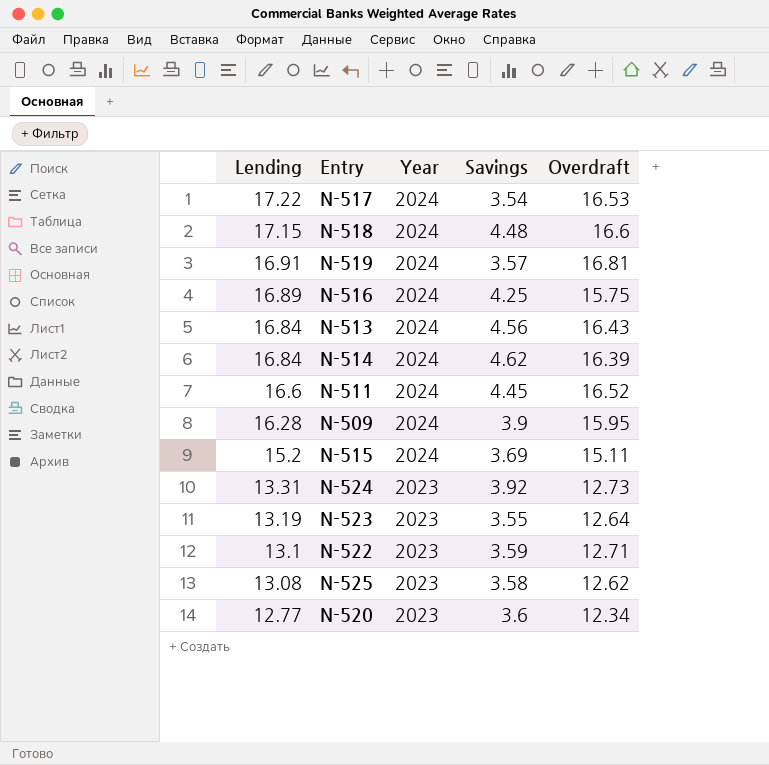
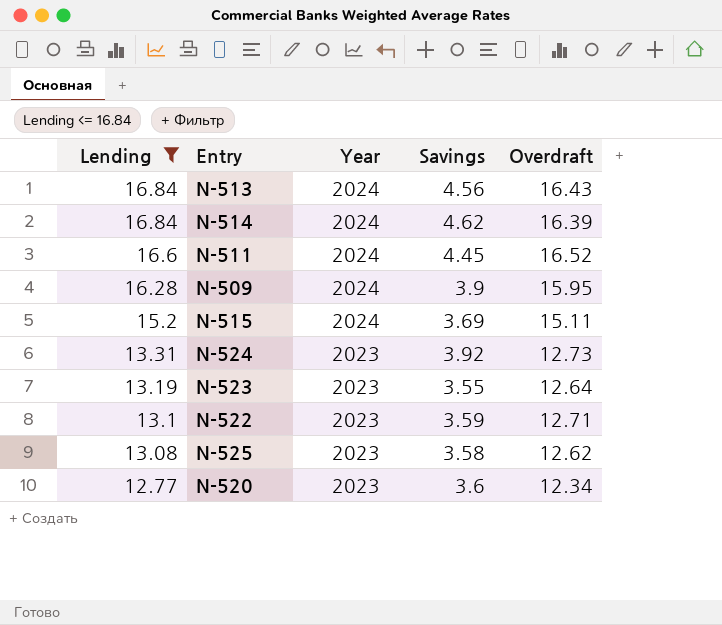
filter: none -> Lending <= 16.84

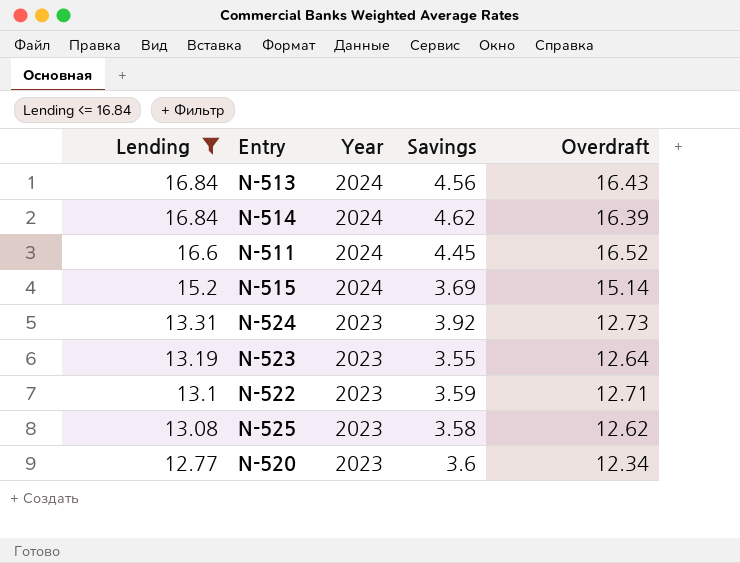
row N-509: 16.28 | 2024 | 3.9 | 15.95 -> none
N-515 | Overdraft: 15.11 -> 15.14

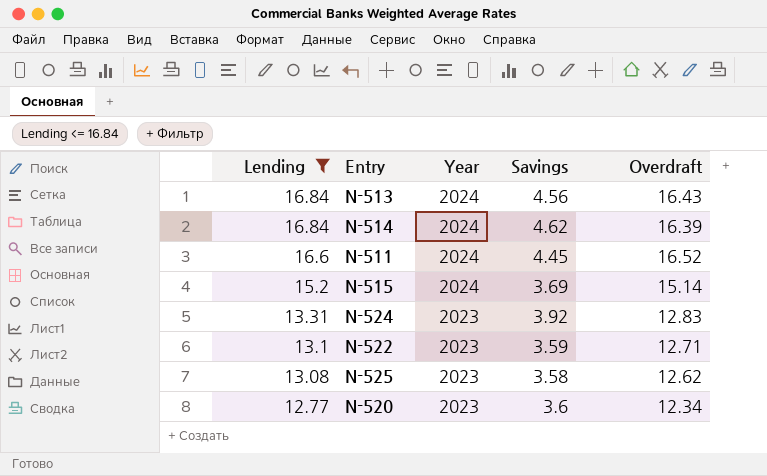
row N-523: 13.19 | 2023 | 3.55 | 12.64 -> none
N-524 | Overdraft: 12.73 -> 12.83

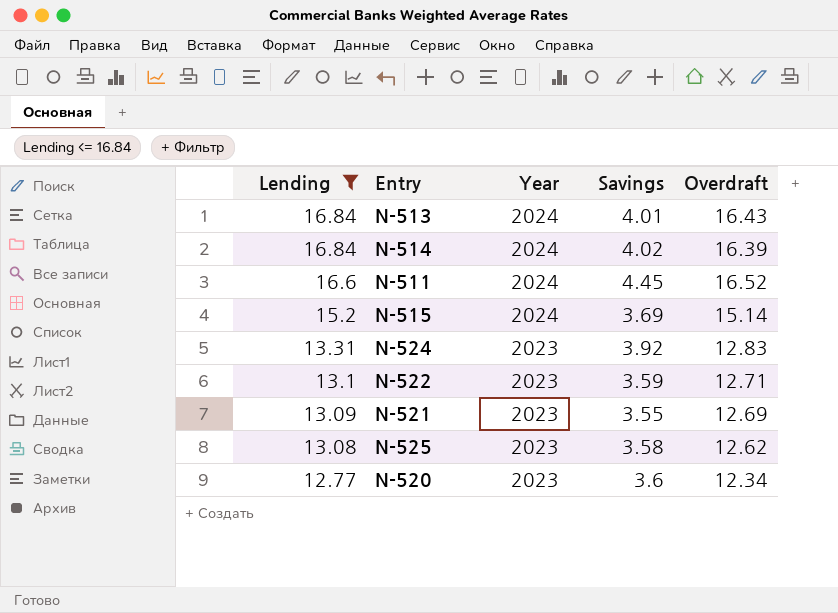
N-513 | Savings: 4.56 -> 4.01
N-514 | Savings: 4.62 -> 4.02
row N-521: none -> 13.09 | 2023 | 3.55 | 12.69

